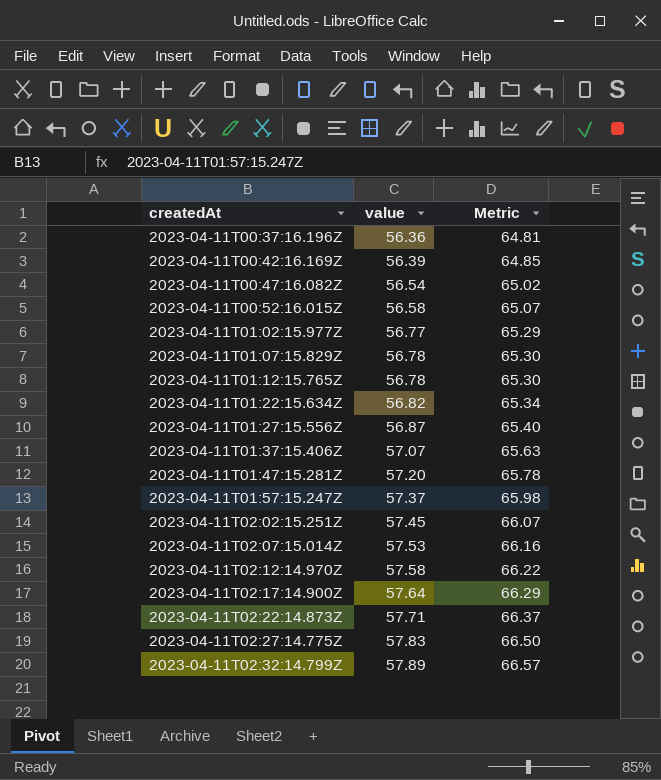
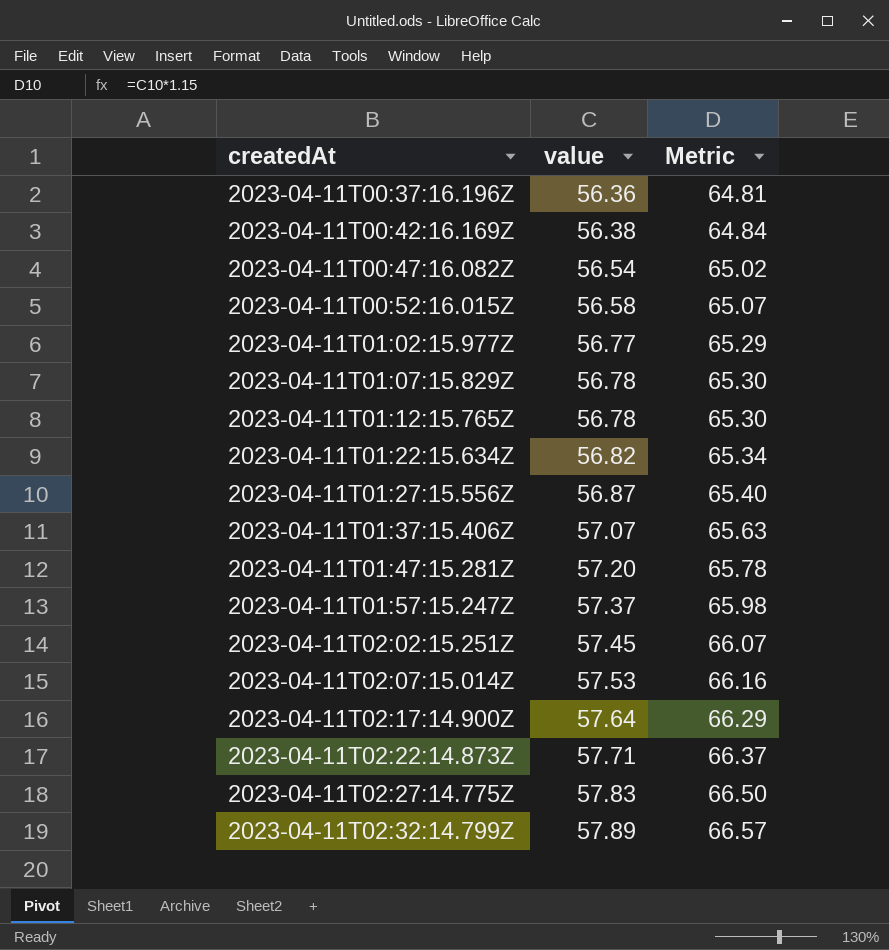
row 2023-04-11T02:12:14.970Z: 57.58 | 66.22 -> none
2023-04-11T00:42:16.169Z | value: 56.39 -> 56.38
2023-04-11T00:42:16.169Z | Metric: 64.85 -> 64.84

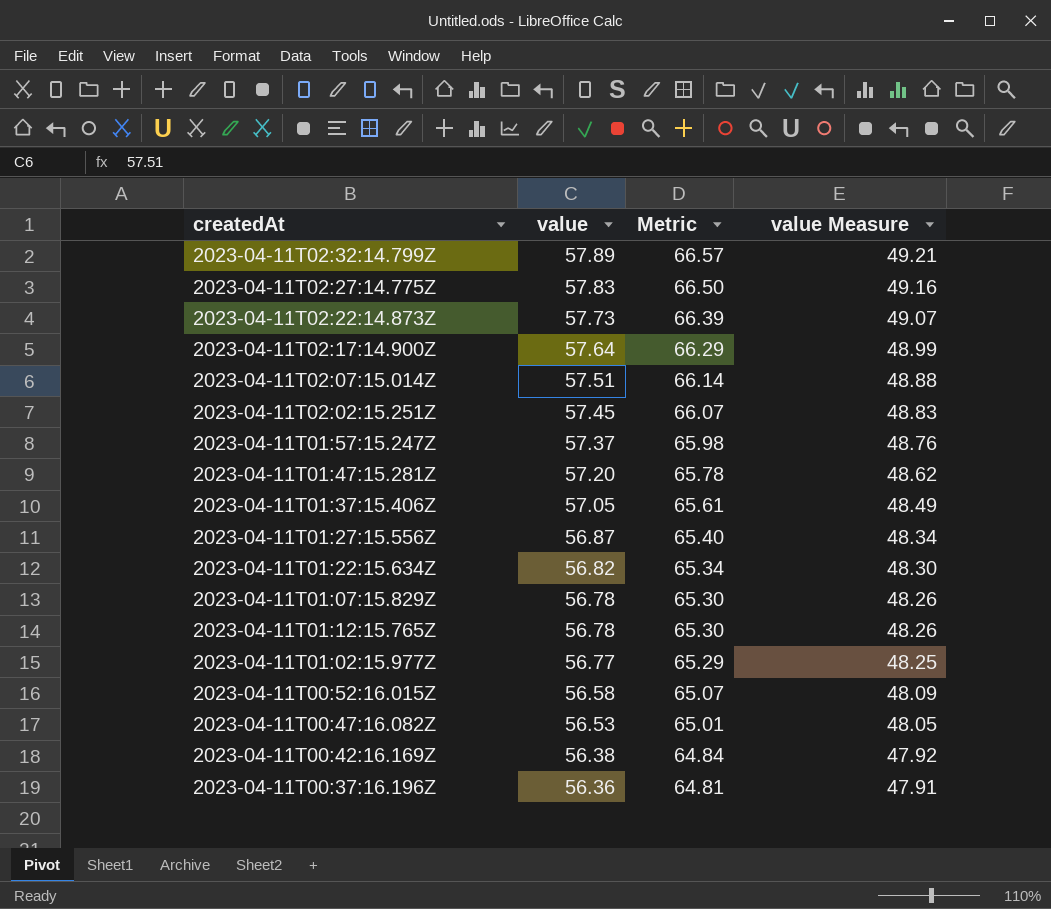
row order: createdAt ascending -> value descending
column value Measure | formula: none -> [value] * 0.85
2023-04-11T02:22:14.873Z | value: 57.71 -> 57.73
2023-04-11T02:22:14.873Z | Metric: 66.37 -> 66.39
2023-04-11T02:07:15.014Z | value: 57.53 -> 57.51
2023-04-11T02:07:15.014Z | Metric: 66.16 -> 66.14
2023-04-11T01:37:15.406Z | value: 57.07 -> 57.05
2023-04-11T01:37:15.406Z | Metric: 65.63 -> 65.61
2023-04-11T00:47:16.082Z | value: 56.54 -> 56.53
2023-04-11T00:47:16.082Z | Metric: 65.02 -> 65.01

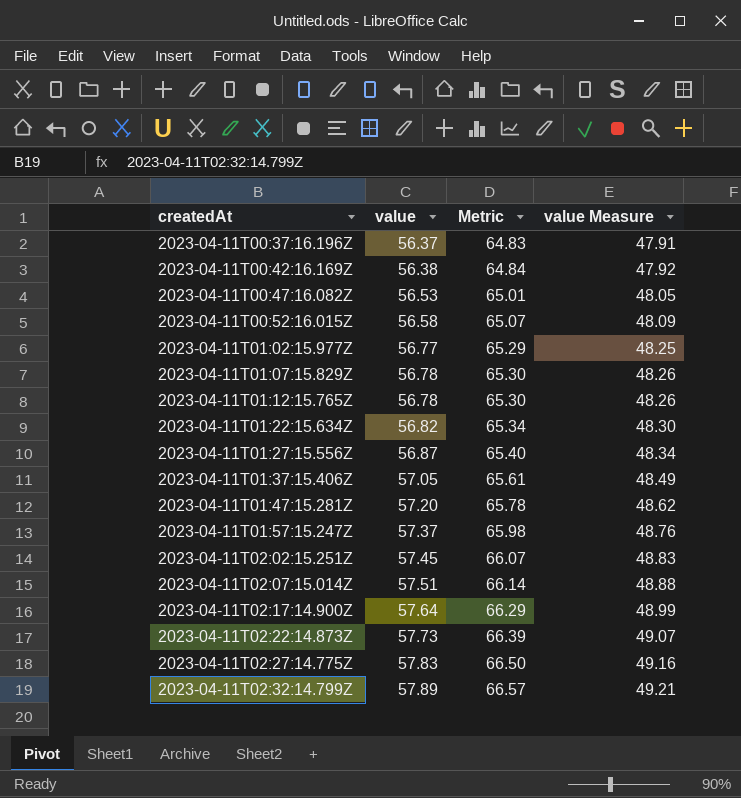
row order: value descending -> createdAt ascending
2023-04-11T00:37:16.196Z | value: 56.36 -> 56.37
2023-04-11T00:37:16.196Z | Metric: 64.81 -> 64.83

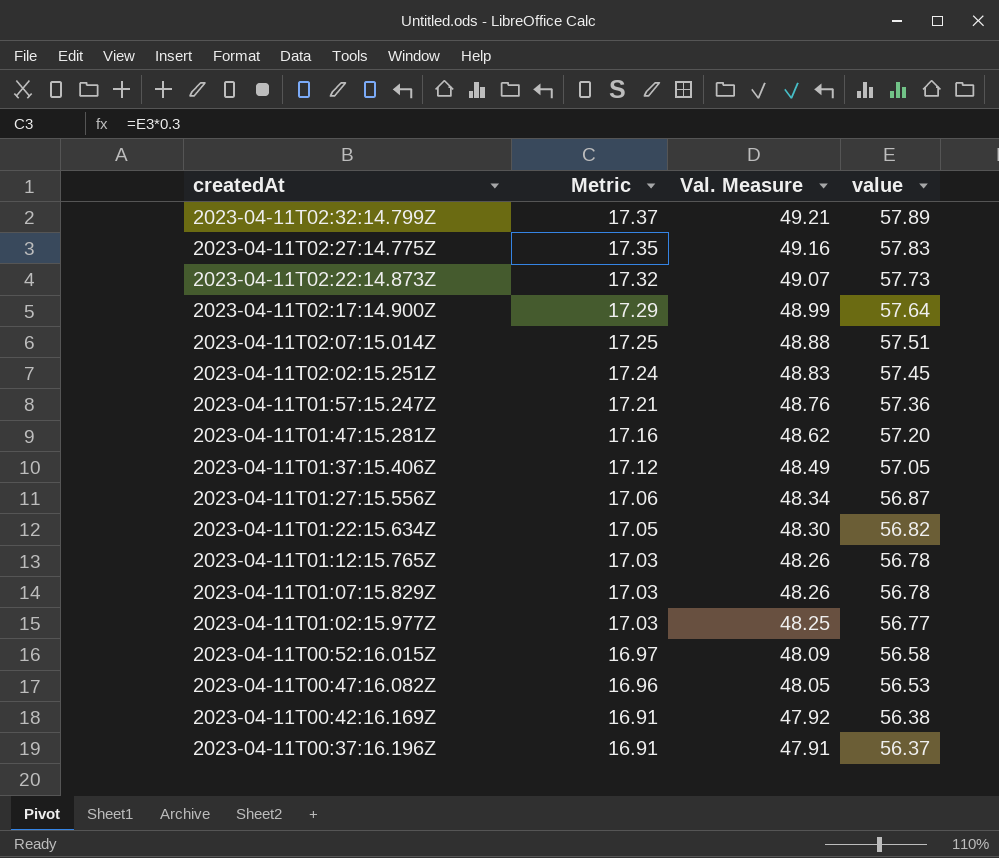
row order: createdAt ascending -> createdAt descending
column Metric | formula: [value] * 1.15 -> [value] * 0.3
column name: value Measure -> Val. Measure
column value | position: 2 -> 4
2023-04-11T01:57:15.247Z | value: 57.37 -> 57.36

